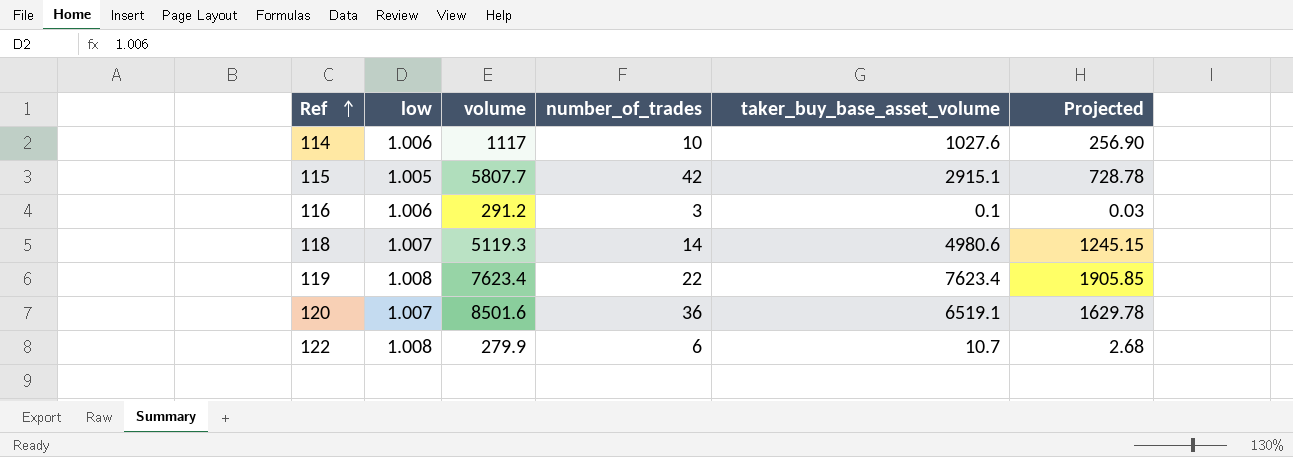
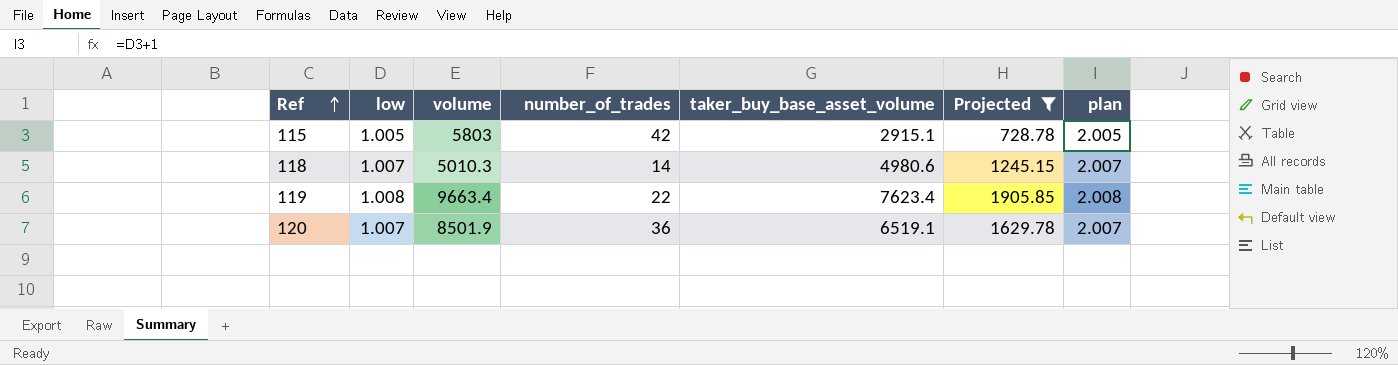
filter: none -> Projected >= 728.78
column plan | formula: none -> [low] + 1
115 | volume: 5807.7 -> 5803
118 | volume: 5119.3 -> 5010.3
119 | volume: 7623.4 -> 9663.4
120 | volume: 8501.6 -> 8501.9

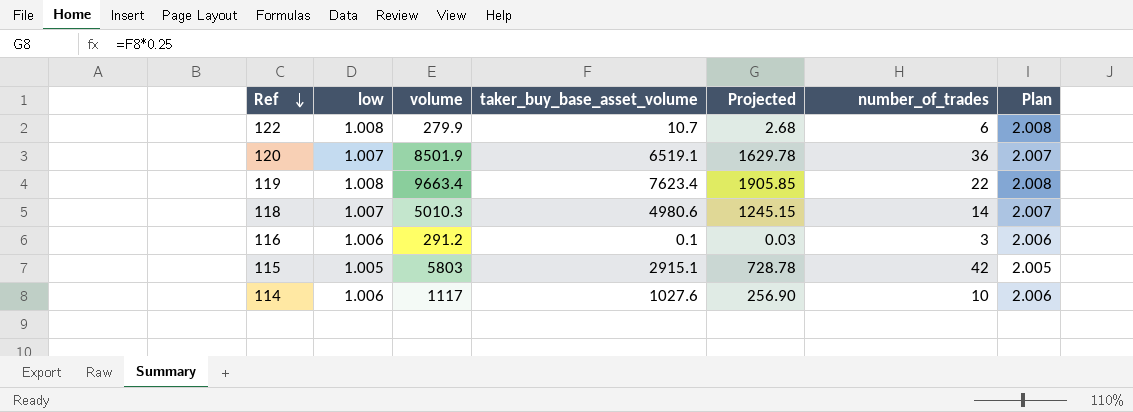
filter: Projected >= 728.78 -> none
row order: Ref ascending -> Ref descending
column number_of_trades | position: 4 -> 6
column name: plan -> Plan

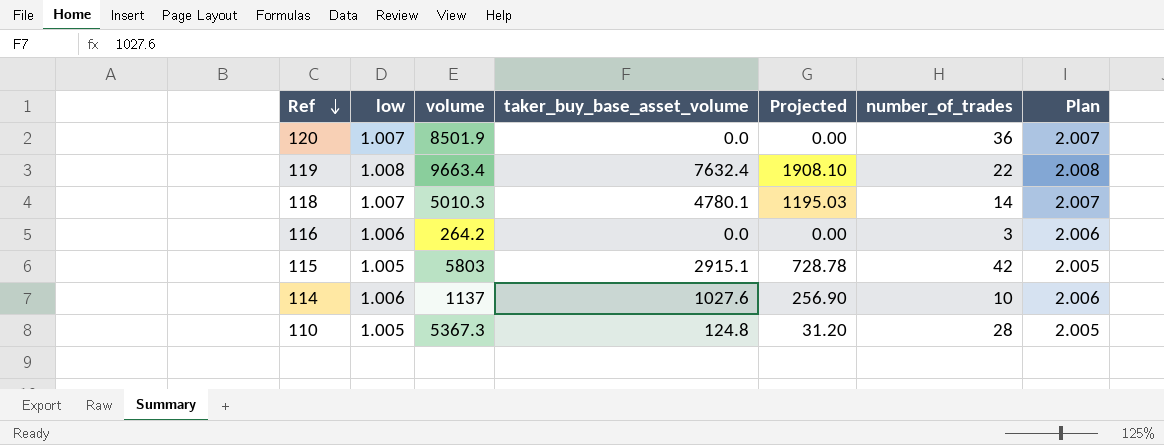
row 122: 1.008 | 279.9 | 10.7 | 2.68 | 6 | 2.008 -> none
120 | taker_buy_base_asset_volume: 6519.1 -> 0.0
120 | Projected: 1629.78 -> 0.00
119 | taker_buy_base_asset_volume: 7623.4 -> 7632.4
119 | Projected: 1905.85 -> 1908.10
118 | taker_buy_base_asset_volume: 4980.6 -> 4780.1
118 | Projected: 1245.15 -> 1195.03
116 | volume: 291.2 -> 264.2
116 | taker_buy_base_asset_volume: 0.1 -> 0.0
116 | Projected: 0.03 -> 0.00
114 | volume: 1117 -> 1137
row 110: none -> 1.005 | 5367.3 | 124.8 | 31.20 | 28 | 2.005

